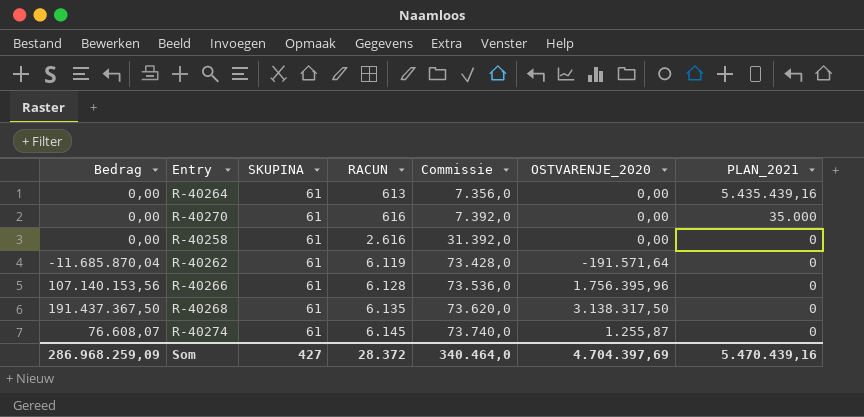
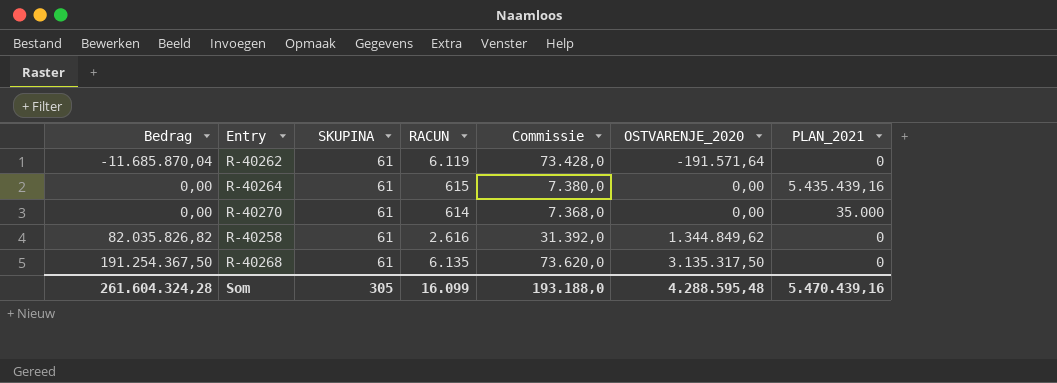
row order: RACUN ascending -> Bedrag ascending
row R-40266: 107.140.153,56 | 61 | 6.128 | 73.536,0 | 1.756.395,96 | 0 -> none
row R-40274: 76.608,07 | 61 | 6.145 | 73.740,0 | 1.255,87 | 0 -> none
R-40264 | RACUN: 613 -> 615
R-40264 | Commissie: 7.356,0 -> 7.380,0
R-40270 | RACUN: 616 -> 614
R-40270 | Commissie: 7.392,0 -> 7.368,0
R-40258 | Bedrag: 0,00 -> 82.035.826,82
R-40258 | OSTVARENJE_2020: 0,00 -> 1.344.849,62
R-40268 | Bedrag: 191.437.367,50 -> 191.254.367,50
R-40268 | OSTVARENJE_2020: 3.138.317,50 -> 3.135.317,50
Som | Bedrag: 286.968.259,09 -> 261.604.324,28
Som | SKUPINA: 427 -> 305
Som | RACUN: 28.372 -> 16.099
Som | Commissie: 340.464,0 -> 193.188,0
Som | OSTVARENJE_2020: 4.704.397,69 -> 4.288.595,48

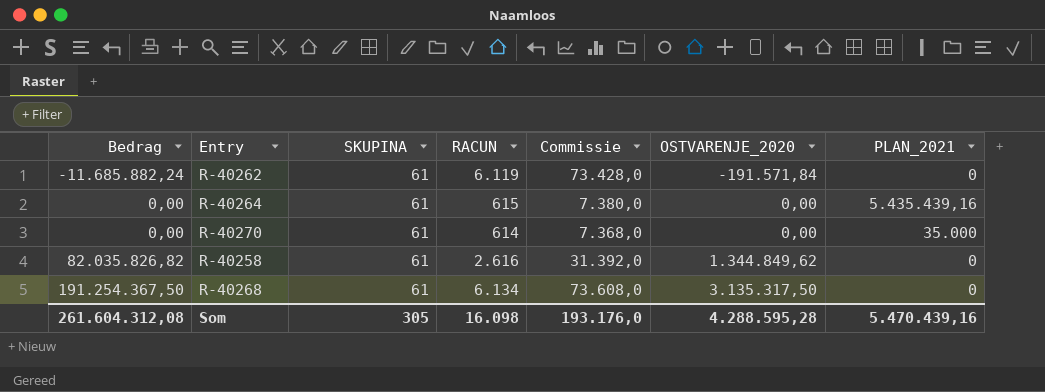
R-40262 | Bedrag: -11.685.870,04 -> -11.685.882,24
R-40262 | OSTVARENJE_2020: -191.571,64 -> -191.571,84
R-40268 | RACUN: 6.135 -> 6.134
R-40268 | Commissie: 73.620,0 -> 73.608,0
Som | Bedrag: 261.604.324,28 -> 261.604.312,08
Som | RACUN: 16.099 -> 16.098
Som | Commissie: 193.188,0 -> 193.176,0
Som | OSTVARENJE_2020: 4.288.595,48 -> 4.288.595,28

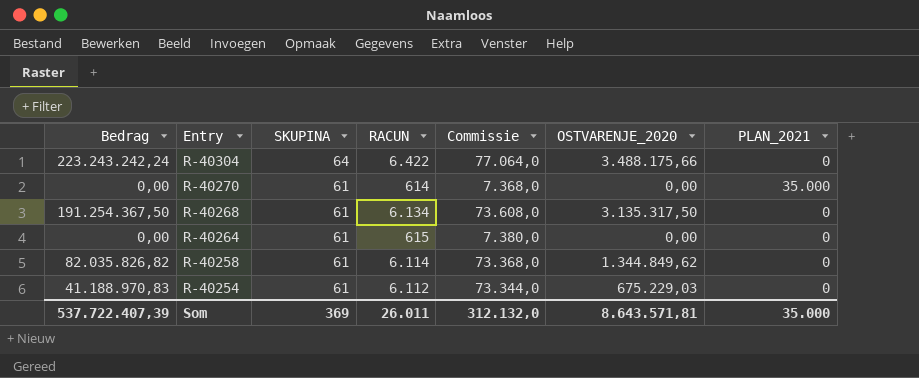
row order: Bedrag ascending -> Entry descending
row R-40262: -11.685.882,24 | 61 | 6.119 | 73.428,0 | -191.571,84 | 0 -> none
row R-40304: none -> 223.243.242,24 | 64 | 6.422 | 77.064,0 | 3.488.175,66 | 0
R-40264 | PLAN_2021: 5.435.439,16 -> 0
R-40258 | RACUN: 2.616 -> 6.114
R-40258 | Commissie: 31.392,0 -> 73.368,0
row R-40254: none -> 41.188.970,83 | 61 | 6.112 | 73.344,0 | 675.229,03 | 0
Som | Bedrag: 261.604.312,08 -> 537.722.407,39
Som | SKUPINA: 305 -> 369
Som | RACUN: 16.098 -> 26.011
Som | Commissie: 193.176,0 -> 312.132,0
Som | OSTVARENJE_2020: 4.288.595,28 -> 8.643.571,81
Som | PLAN_2021: 5.470.439,16 -> 35.000

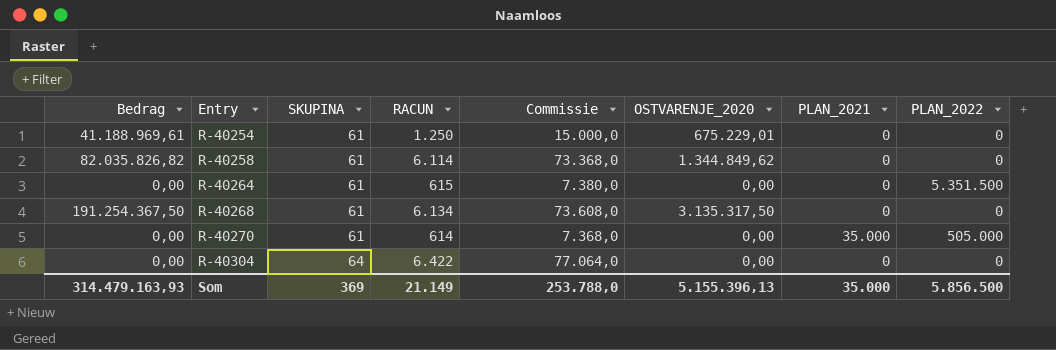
row order: Entry descending -> Entry ascending
column PLAN_2022 | position: none -> 8
R-40254 | Bedrag: 41.188.970,83 -> 41.188.969,61
R-40254 | RACUN: 6.112 -> 1.250
R-40254 | Commissie: 73.344,0 -> 15.000,0
R-40254 | OSTVARENJE_2020: 675.229,03 -> 675.229,01
R-40304 | Bedrag: 223.243.242,24 -> 0,00
R-40304 | OSTVARENJE_2020: 3.488.175,66 -> 0,00
Som | Bedrag: 537.722.407,39 -> 314.479.163,93
Som | RACUN: 26.011 -> 21.149
Som | Commissie: 312.132,0 -> 253.788,0
Som | OSTVARENJE_2020: 8.643.571,81 -> 5.155.396,13

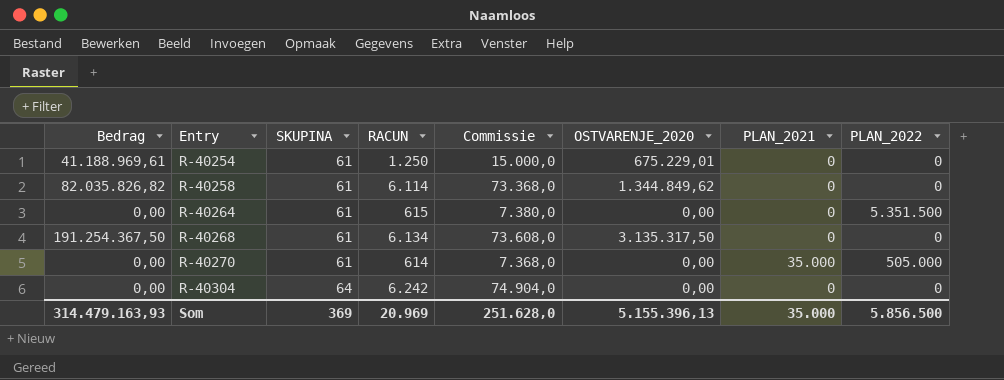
R-40304 | RACUN: 6.422 -> 6.242
R-40304 | Commissie: 77.064,0 -> 74.904,0
Som | RACUN: 21.149 -> 20.969
Som | Commissie: 253.788,0 -> 251.628,0

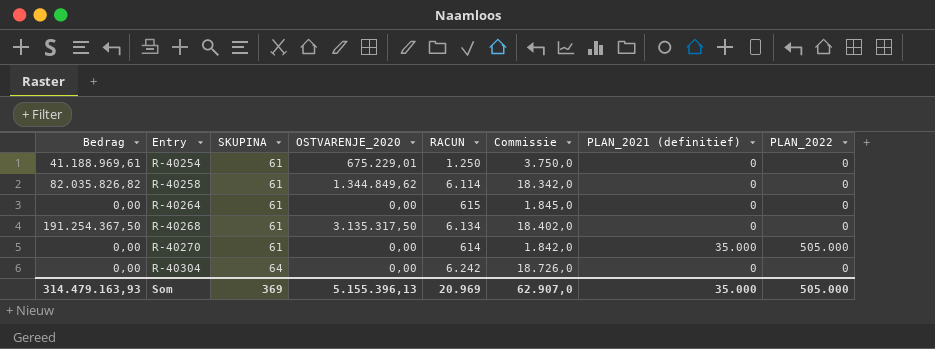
column OSTVARENJE_2020 | position: 6 -> 4
column Commissie | formula: [RACUN] * 12 -> [RACUN] * 3
column name: PLAN_2021 -> PLAN_2021 (definitief)
R-40264 | PLAN_2022: 5.351.500 -> 0
Som | Commissie: 251.628,0 -> 62.907,0
Som | PLAN_2022: 5.856.500 -> 505.000

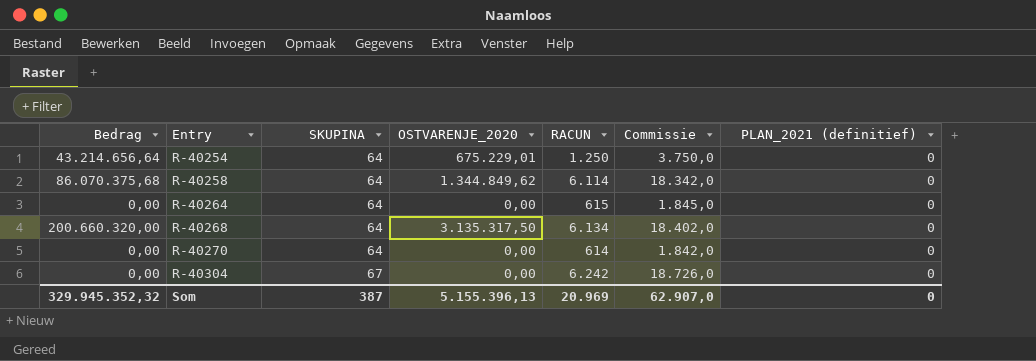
column PLAN_2022 | position: 8 -> none
R-40254 | Bedrag: 41.188.969,61 -> 43.214.656,64
R-40254 | SKUPINA: 61 -> 64
R-40258 | Bedrag: 82.035.826,82 -> 86.070.375,68
R-40258 | SKUPINA: 61 -> 64
R-40264 | SKUPINA: 61 -> 64
R-40268 | Bedrag: 191.254.367,50 -> 200.660.320,00
R-40268 | SKUPINA: 61 -> 64
R-40270 | SKUPINA: 61 -> 64
R-40270 | PLAN_2021 (definitief): 35.000 -> 0
R-40304 | SKUPINA: 64 -> 67
Som | Bedrag: 314.479.163,93 -> 329.945.352,32
Som | SKUPINA: 369 -> 387
Som | PLAN_2021 (definitief): 35.000 -> 0

